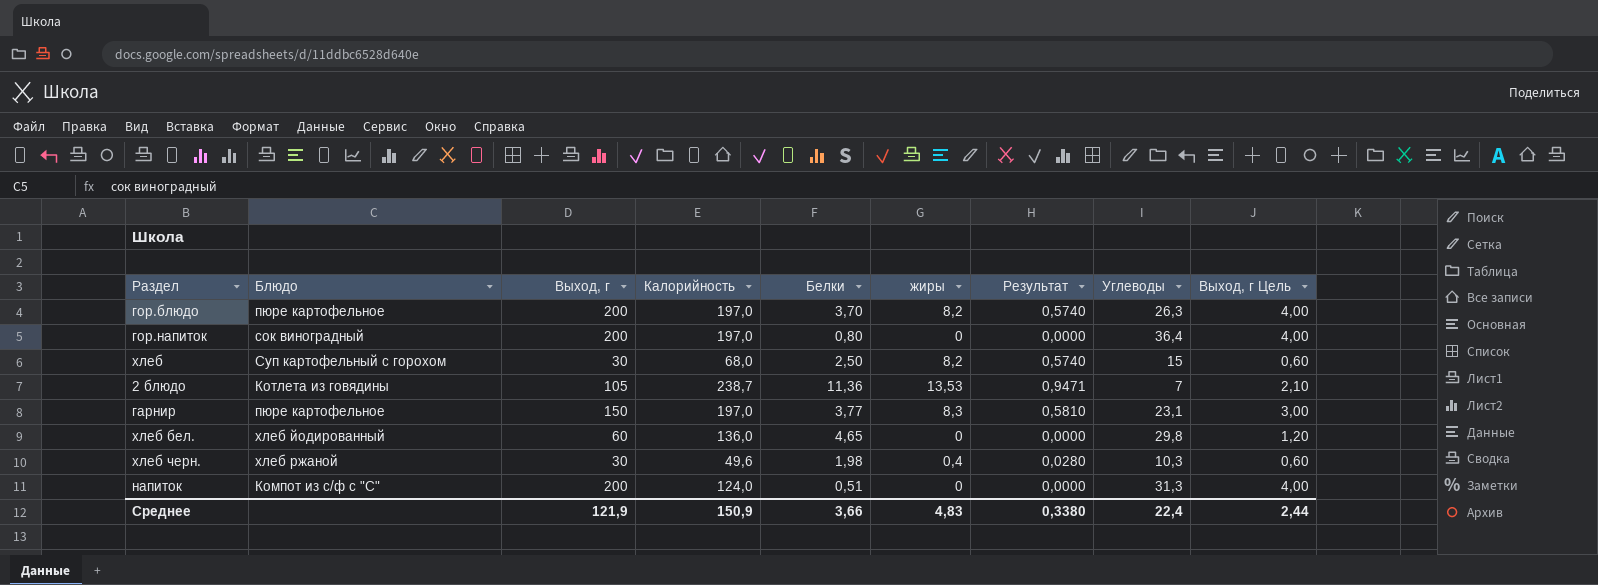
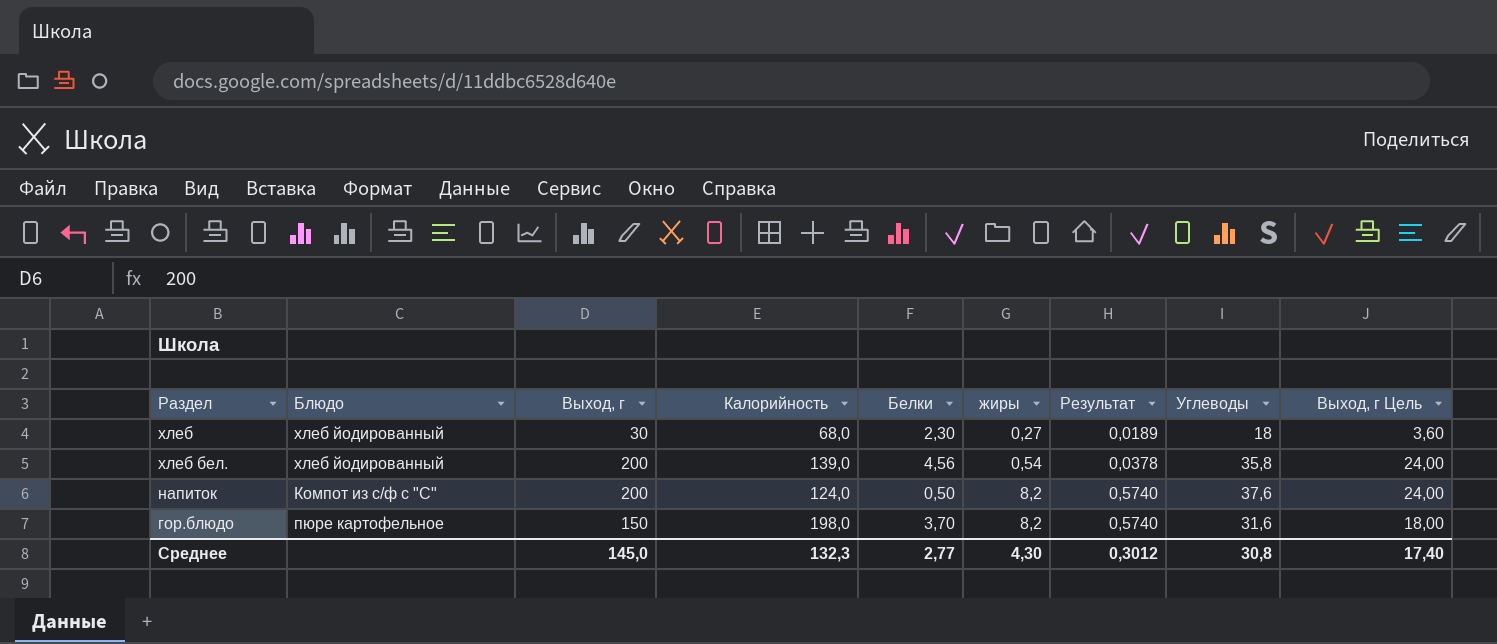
row order: none -> жиры ascending
column Выход, г Цель | formula: [Выход, г] * 0,02 -> [Выход, г] * 0,12
row гор.напиток: сок виноградный | 200 | 197,0 | 0,80 | 0 | 0,0000 | 36,4 | 4,00 -> none
row 2 блюдо: Котлета из говядины | 105 | 238,7 | 11,36 | 13,53 | 0,9471 | 7 | 2,10 -> none
row гарнир: пюре картофельное | 150 | 197,0 | 3,77 | 8,3 | 0,5810 | 23,1 | 3,00 -> none
row хлеб черн.: хлеб ржаной | 30 | 49,6 | 1,98 | 0,4 | 0,0280 | 10,3 | 0,60 -> none
хлеб | Блюдо: Суп картофельный с горохом -> хлеб йодированный
хлеб | Белки: 2,50 -> 2,30
хлеб | жиры: 8,2 -> 0,27
хлеб | Результат: 0,5740 -> 0,0189
хлеб | Углеводы: 15 -> 18
хлеб бел. | Выход, г: 60 -> 200
хлеб бел. | Калорийность: 136,0 -> 139,0
хлеб бел. | Белки: 4,65 -> 4,56
хлеб бел. | жиры: 0 -> 0,54
хлеб бел. | Результат: 0,0000 -> 0,0378
хлеб бел. | Углеводы: 29,8 -> 35,8
напиток | Белки: 0,51 -> 0,50
напиток | жиры: 0 -> 8,2
напиток | Результат: 0,0000 -> 0,5740
напиток | Углеводы: 31,3 -> 37,6
гор.блюдо | Выход, г: 200 -> 150
гор.блюдо | Калорийность: 197,0 -> 198,0
гор.блюдо | Углеводы: 26,3 -> 31,6
Среднее | Выход, г: 121,9 -> 145,0
Среднее | Калорийность: 150,9 -> 132,3
Среднее | Белки: 3,66 -> 2,77
Среднее | жиры: 4,83 -> 4,30
Среднее | Результат: 0,3380 -> 0,3012
Среднее | Углеводы: 22,4 -> 30,8
Среднее | Выход, г Цель: 2,44 -> 17,40

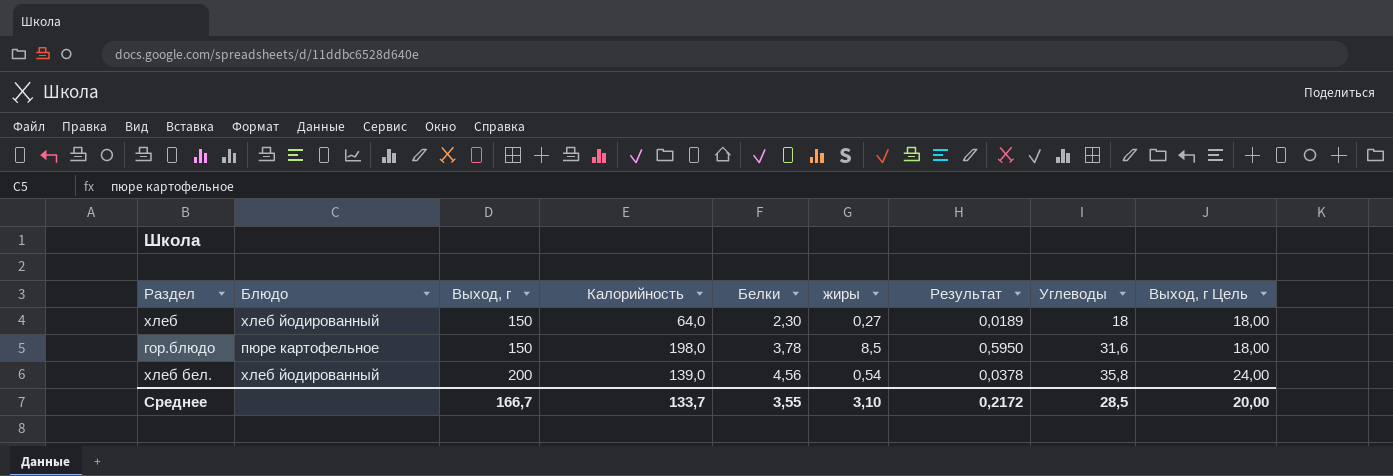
row order: жиры ascending -> Выход, г ascending
row напиток: Компот из с/ф с "С" | 200 | 124,0 | 0,50 | 8,2 | 0,5740 | 37,6 | 24,00 -> none
хлеб | Выход, г: 30 -> 150
хлеб | Калорийность: 68,0 -> 64,0
хлеб | Выход, г Цель: 3,60 -> 18,00
гор.блюдо | Белки: 3,70 -> 3,78
гор.блюдо | жиры: 8,2 -> 8,5
гор.блюдо | Результат: 0,5740 -> 0,5950
Среднее | Выход, г: 145,0 -> 166,7
Среднее | Калорийность: 132,3 -> 133,7
Среднее | Белки: 2,77 -> 3,55
Среднее | жиры: 4,30 -> 3,10
Среднее | Результат: 0,3012 -> 0,2172
Среднее | Углеводы: 30,8 -> 28,5
Среднее | Выход, г Цель: 17,40 -> 20,00

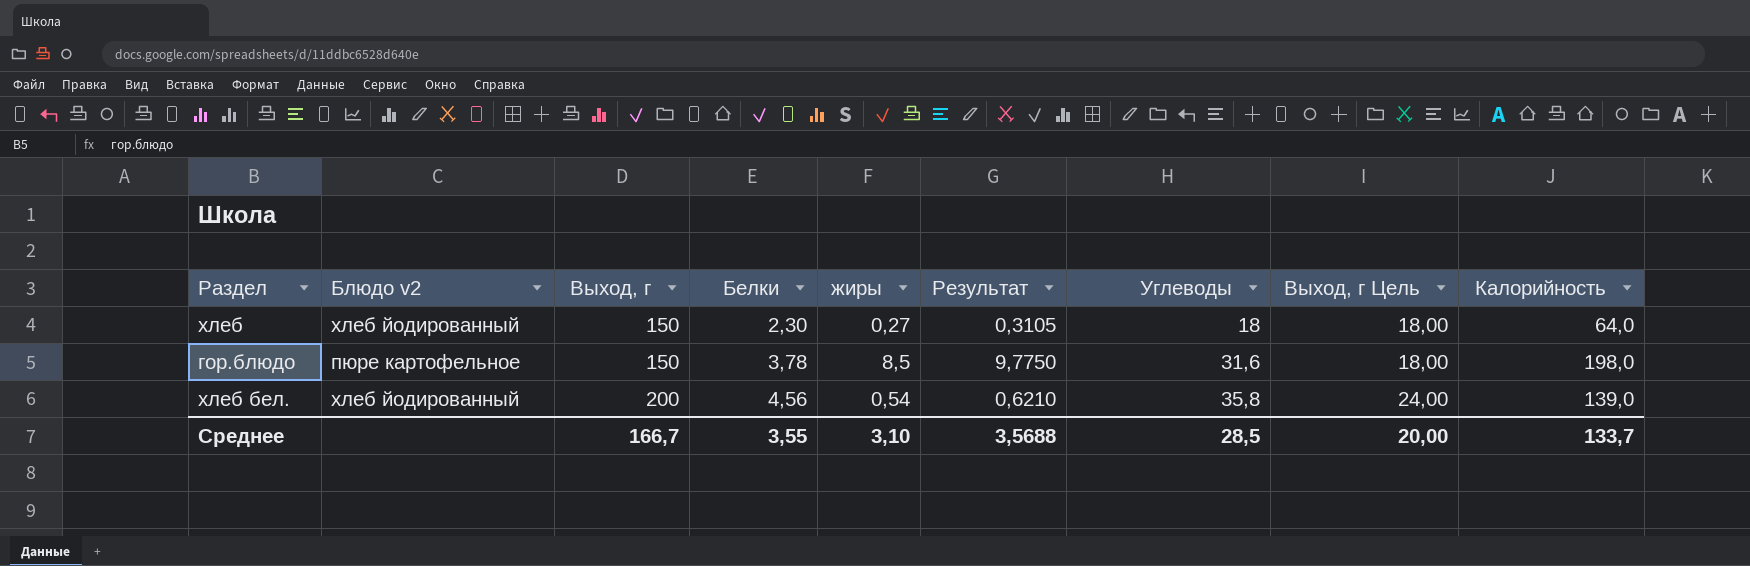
column name: Блюдо -> Блюдо v2
column Результат | formula: [жиры] * 0,07 -> [жиры] * 1,15
column Калорийность | position: 4 -> 9
Среднее | Результат: 0,2172 -> 3,5688

